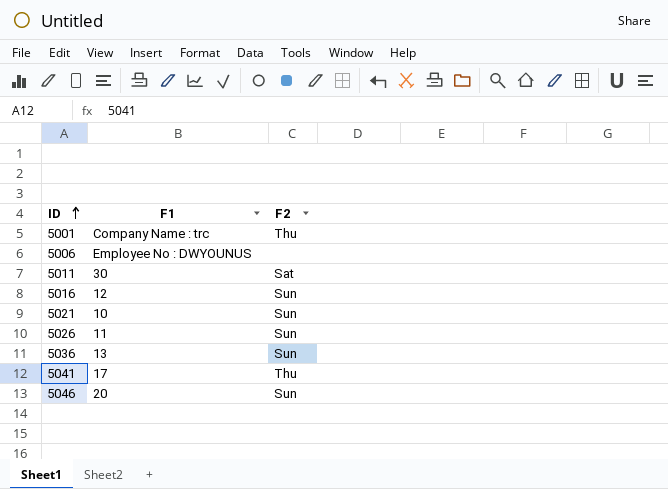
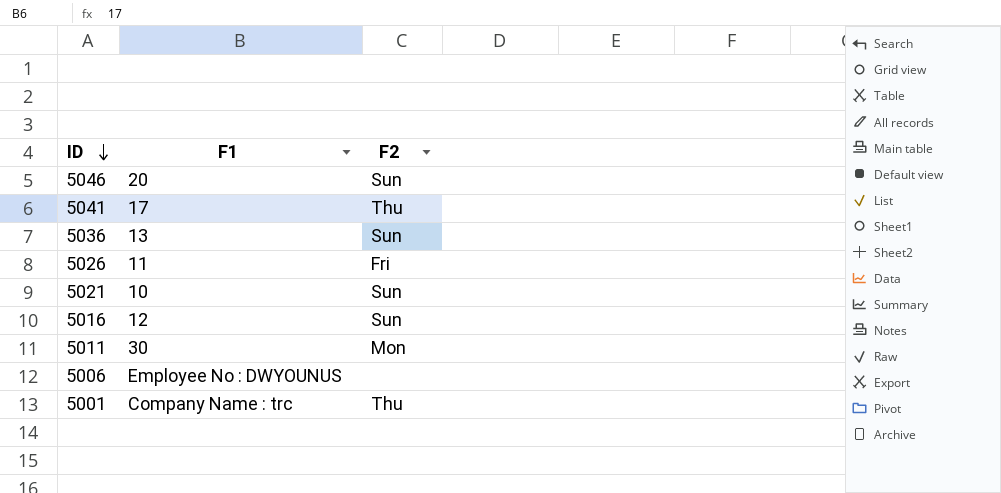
row order: ID ascending -> ID descending
5026 | F2: Sun -> Fri
5011 | F2: Sat -> Mon

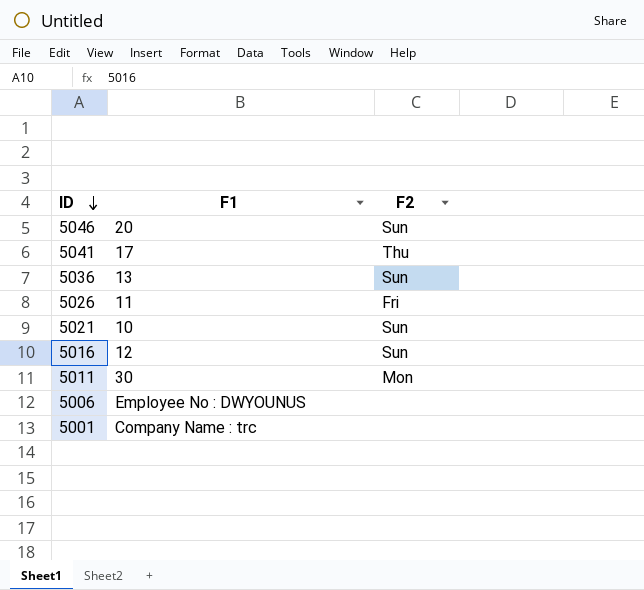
5001 | F2: Thu -> none

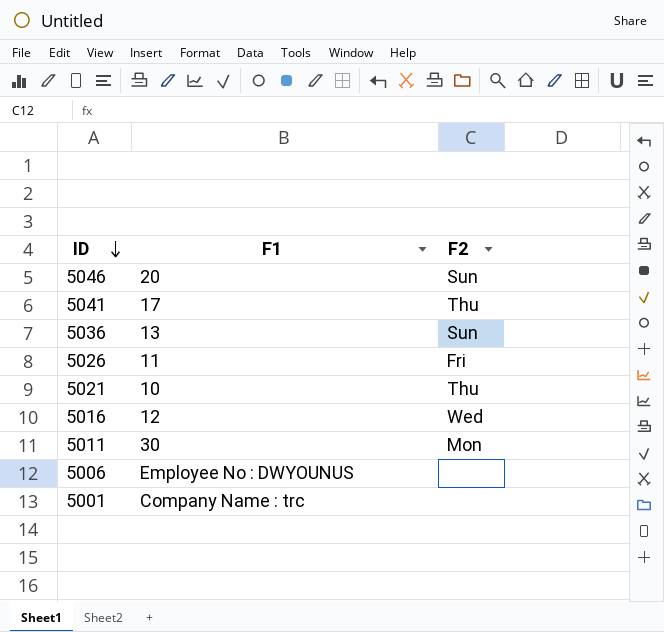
5021 | F2: Sun -> Thu
5016 | F2: Sun -> Wed

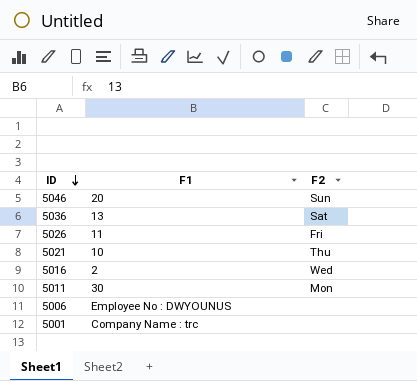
row 5041: 17 | Thu -> none
5036 | F2: Sun -> Sat
5016 | F1: 12 -> 2

